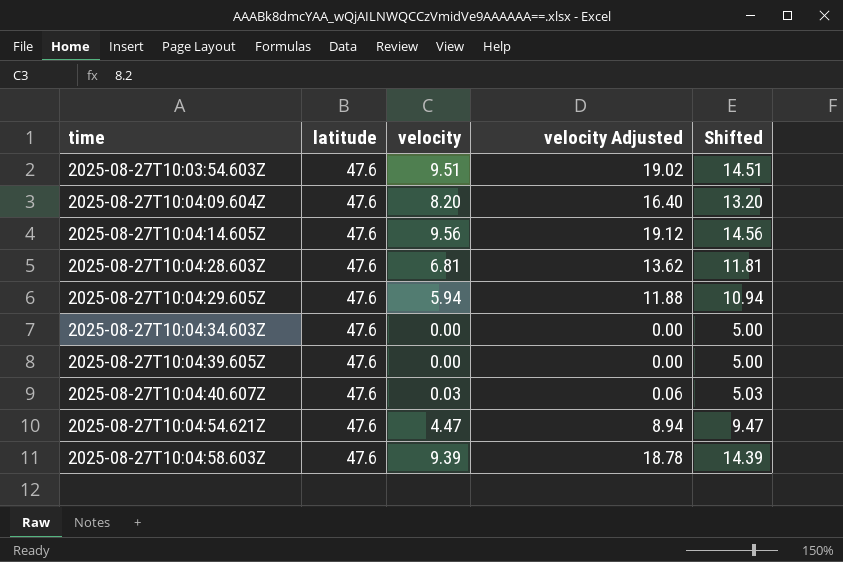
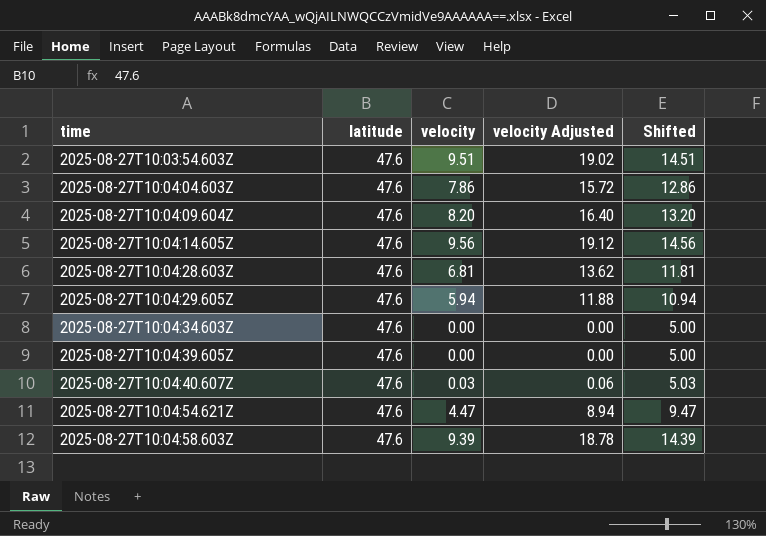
row 2025-08-27T10:04:04.603Z: none -> 47.6 | 7.86 | 15.72 | 12.86

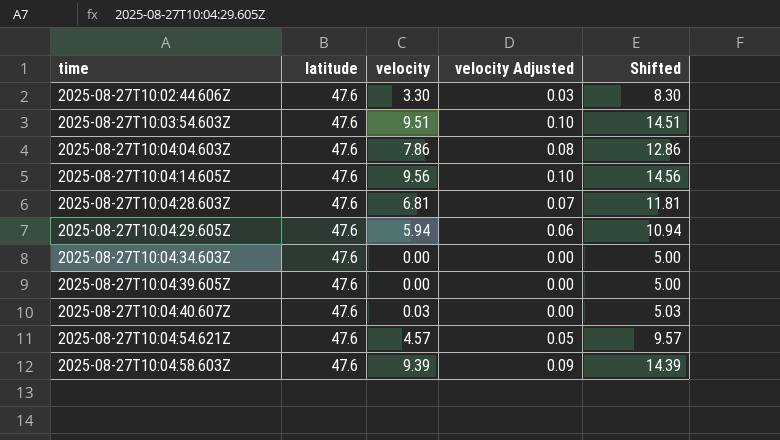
column velocity Adjusted | formula: [velocity] * 2 -> [velocity] * 0.01
row 2025-08-27T10:04:09.604Z: 47.6 | 8.20 | 16.40 | 13.20 -> none
row 2025-08-27T10:02:44.606Z: none -> 47.6 | 3.30 | 0.03 | 8.30
2025-08-27T10:04:54.621Z | velocity: 4.47 -> 4.57
2025-08-27T10:04:54.621Z | Shifted: 9.47 -> 9.57

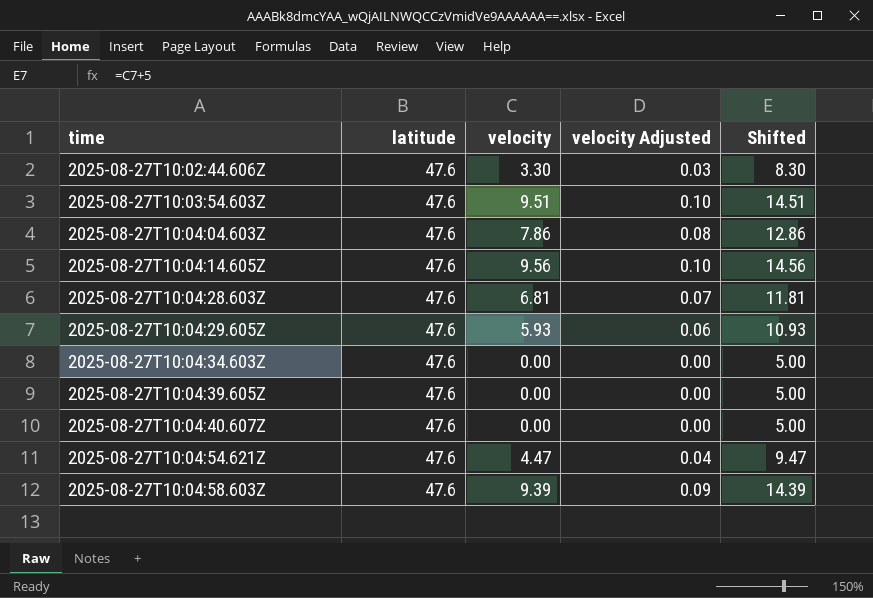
2025-08-27T10:04:29.605Z | velocity: 5.94 -> 5.93
2025-08-27T10:04:29.605Z | Shifted: 10.94 -> 10.93
2025-08-27T10:04:40.607Z | velocity: 0.03 -> 0.00
2025-08-27T10:04:40.607Z | Shifted: 5.03 -> 5.00
2025-08-27T10:04:54.621Z | velocity: 4.57 -> 4.47
2025-08-27T10:04:54.621Z | velocity Adjusted: 0.05 -> 0.04
2025-08-27T10:04:54.621Z | Shifted: 9.57 -> 9.47

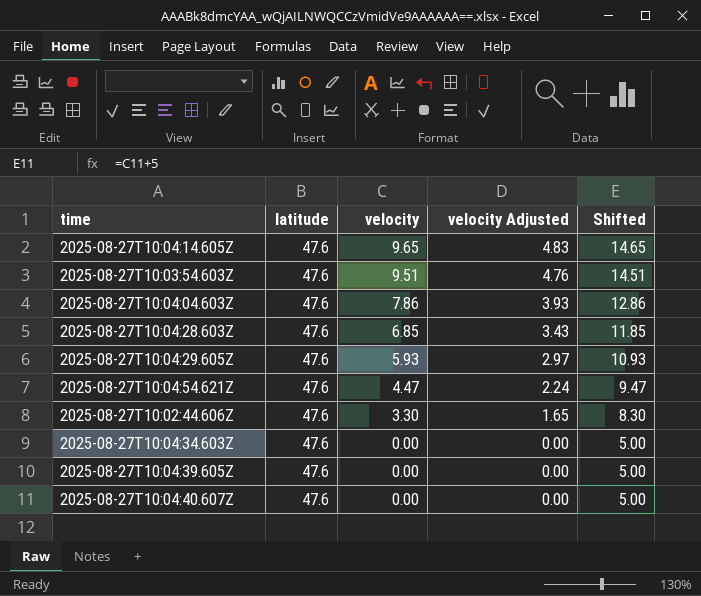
row order: time ascending -> velocity descending
column velocity Adjusted | formula: [velocity] * 0.01 -> [velocity] * 0.5
row 2025-08-27T10:04:58.603Z: 47.6 | 9.39 | 0.09 | 14.39 -> none
2025-08-27T10:04:14.605Z | velocity: 9.56 -> 9.65
2025-08-27T10:04:14.605Z | Shifted: 14.56 -> 14.65
2025-08-27T10:04:28.603Z | velocity: 6.81 -> 6.85
2025-08-27T10:04:28.603Z | Shifted: 11.81 -> 11.85

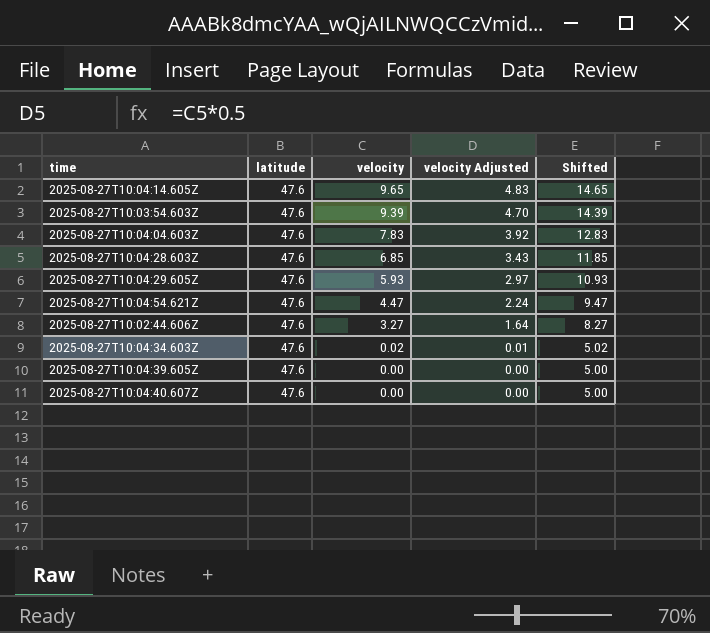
2025-08-27T10:03:54.603Z | velocity: 9.51 -> 9.39
2025-08-27T10:03:54.603Z | velocity Adjusted: 4.76 -> 4.70
2025-08-27T10:03:54.603Z | Shifted: 14.51 -> 14.39
2025-08-27T10:04:04.603Z | velocity: 7.86 -> 7.83
2025-08-27T10:04:04.603Z | velocity Adjusted: 3.93 -> 3.92
2025-08-27T10:04:04.603Z | Shifted: 12.86 -> 12.83
2025-08-27T10:02:44.606Z | velocity: 3.30 -> 3.27
2025-08-27T10:02:44.606Z | velocity Adjusted: 1.65 -> 1.64
2025-08-27T10:02:44.606Z | Shifted: 8.30 -> 8.27
2025-08-27T10:04:34.603Z | velocity: 0.00 -> 0.02
2025-08-27T10:04:34.603Z | velocity Adjusted: 0.00 -> 0.01
2025-08-27T10:04:34.603Z | Shifted: 5.00 -> 5.02

